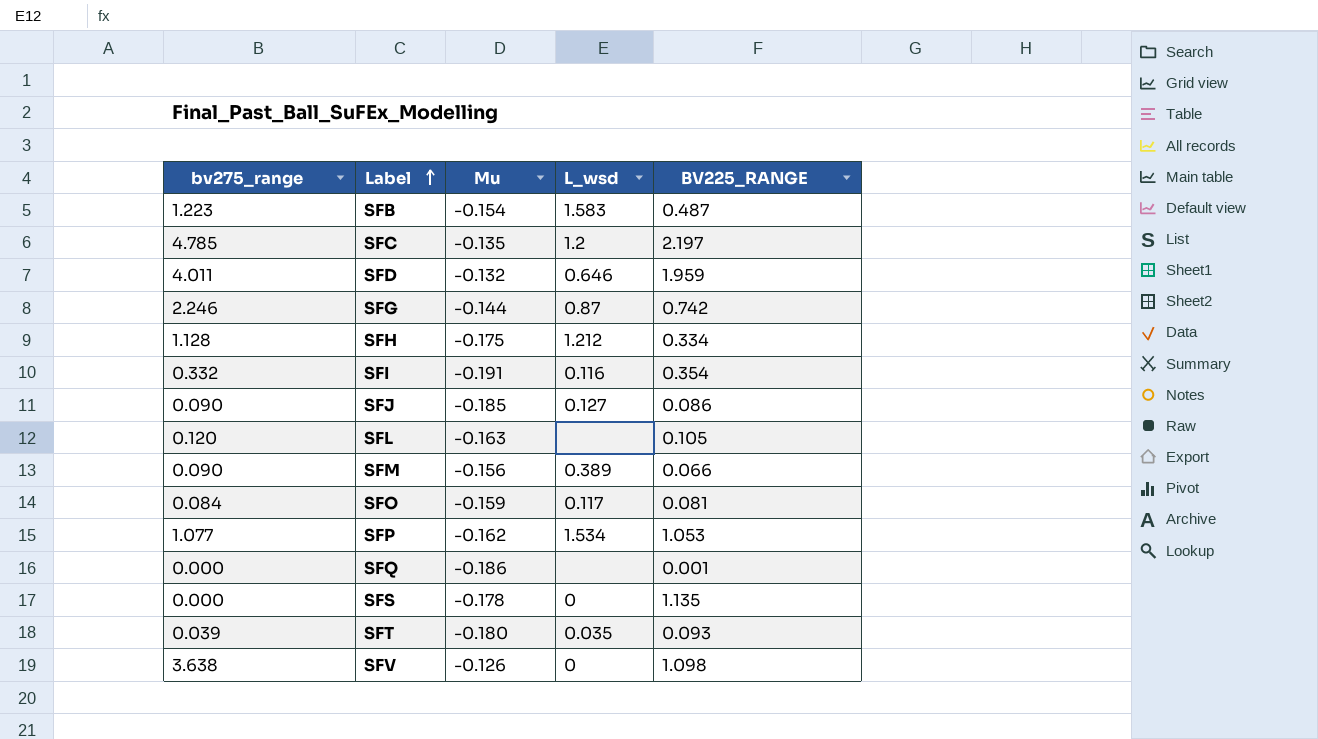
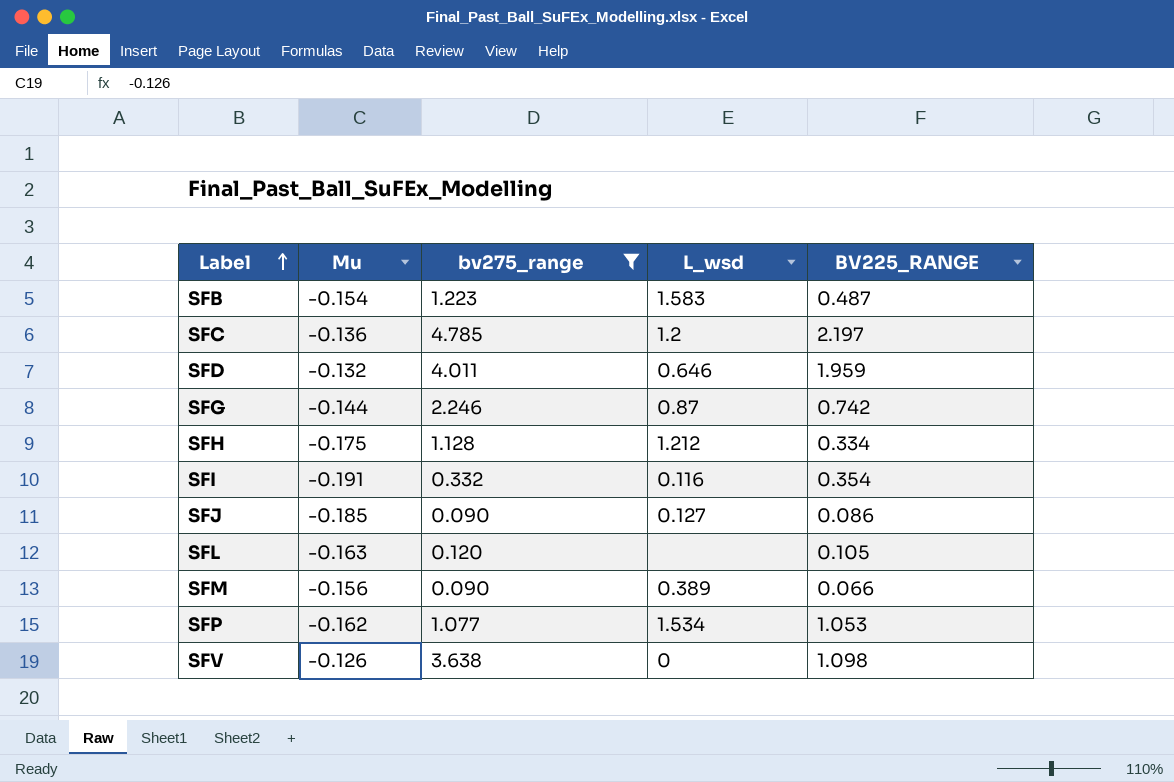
filter: none -> bv275_range >= 0.090
column bv275_range | position: 1 -> 3
SFC | Mu: -0.135 -> -0.136

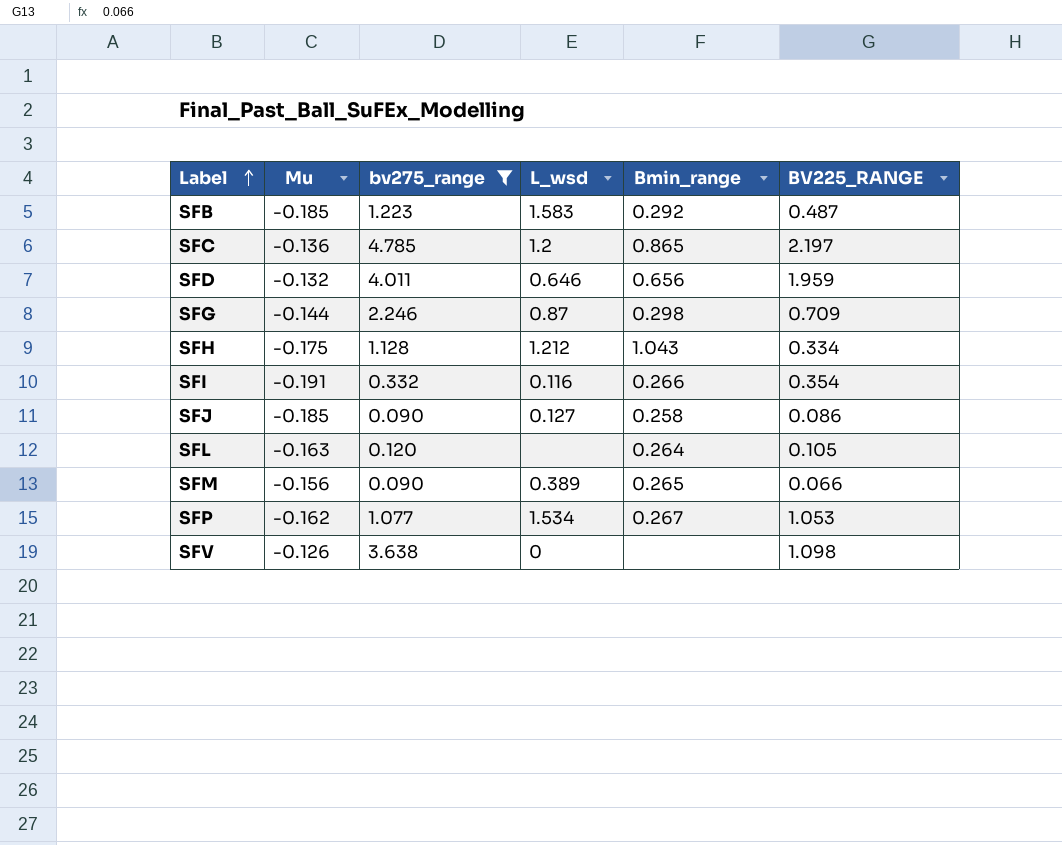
column Bmin_range | position: none -> 5
SFB | Mu: -0.154 -> -0.185
SFG | BV225_RANGE: 0.742 -> 0.709

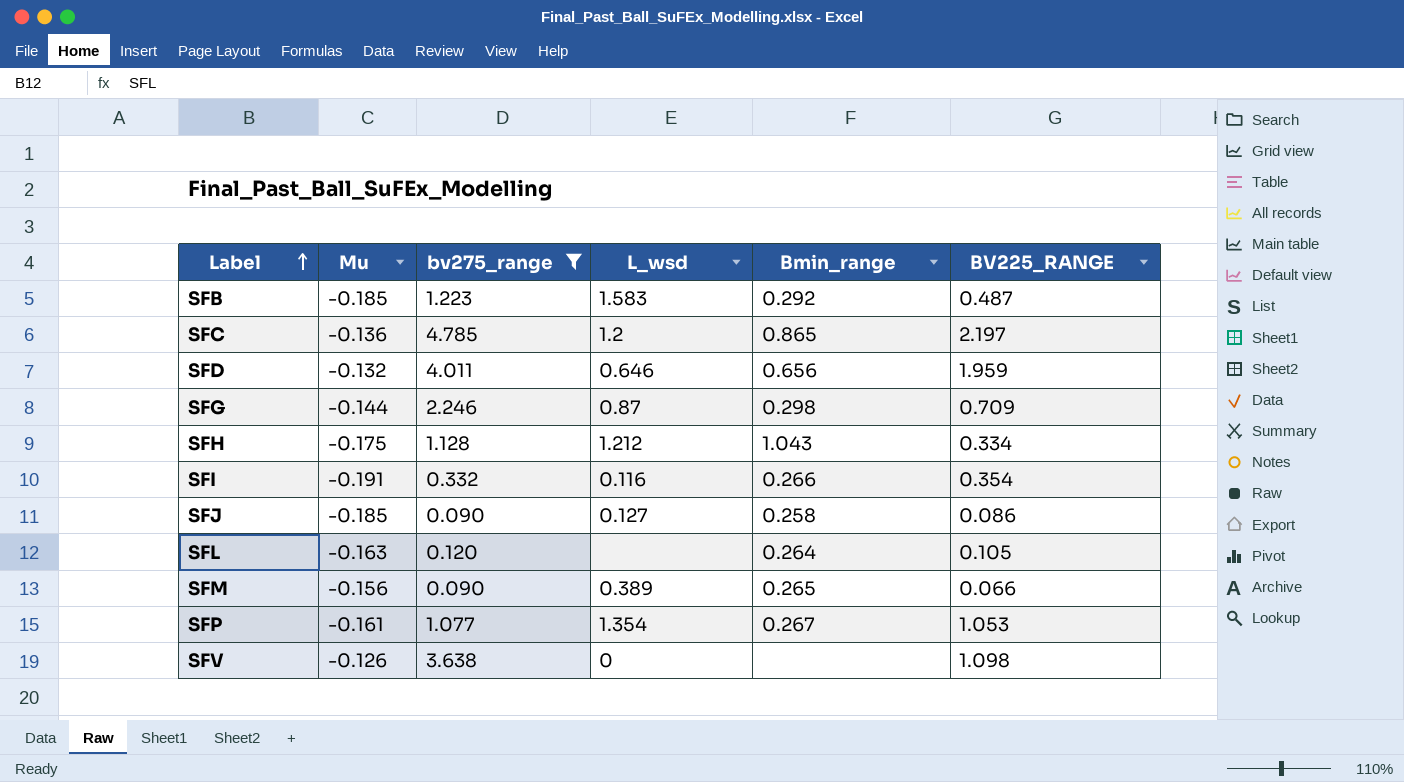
SFP | Mu: -0.162 -> -0.161
SFP | L_wsd: 1.534 -> 1.354

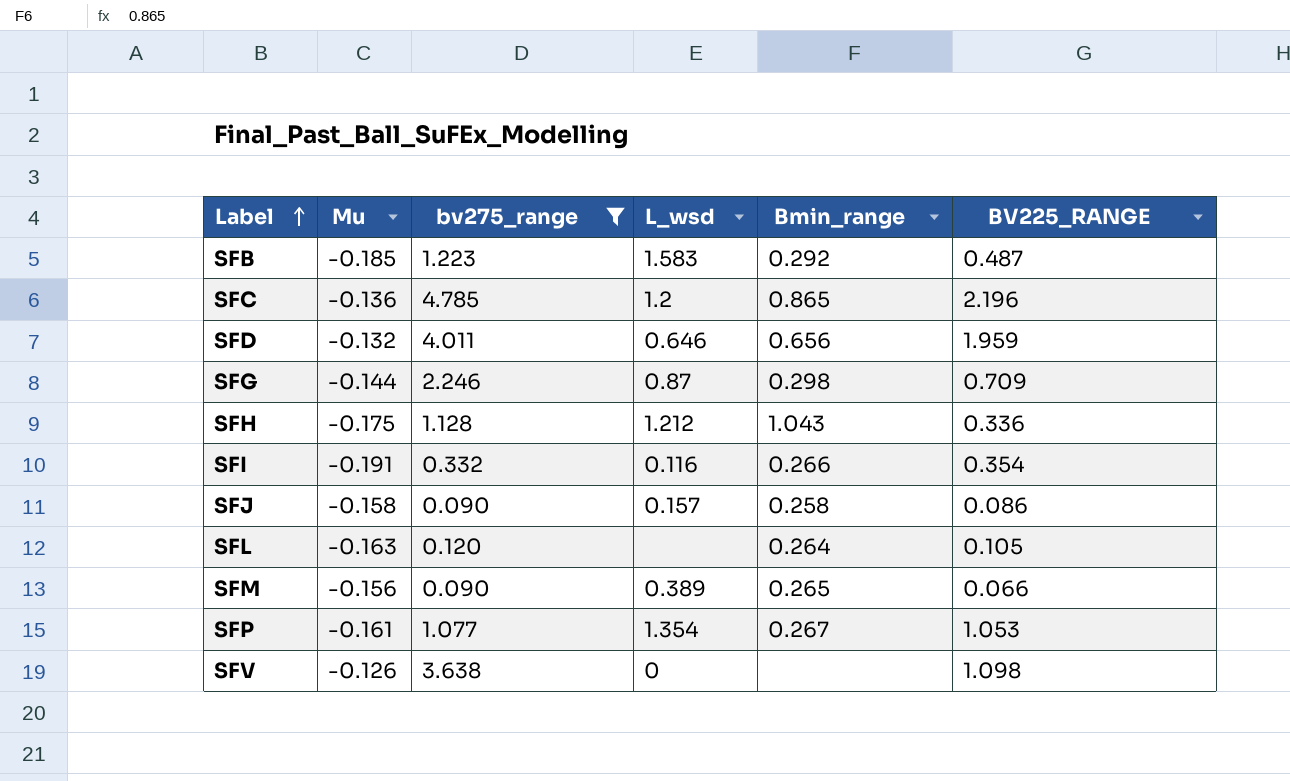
SFC | BV225_RANGE: 2.197 -> 2.196
SFH | BV225_RANGE: 0.334 -> 0.336
SFJ | Mu: -0.185 -> -0.158
SFJ | L_wsd: 0.127 -> 0.157

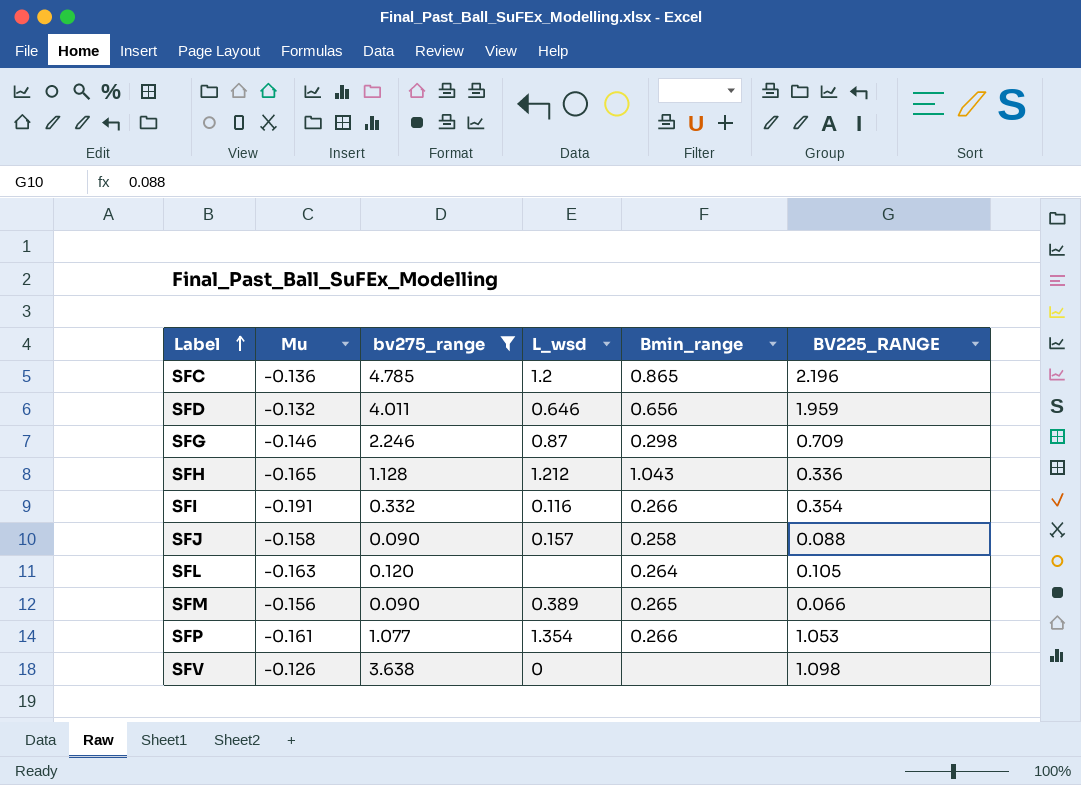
row SFB: -0.185 | 1.223 | 1.583 | 0.292 | 0.487 -> none
SFG | Mu: -0.144 -> -0.146
SFH | Mu: -0.175 -> -0.165
SFJ | BV225_RANGE: 0.086 -> 0.088
SFP | Bmin_range: 0.267 -> 0.266

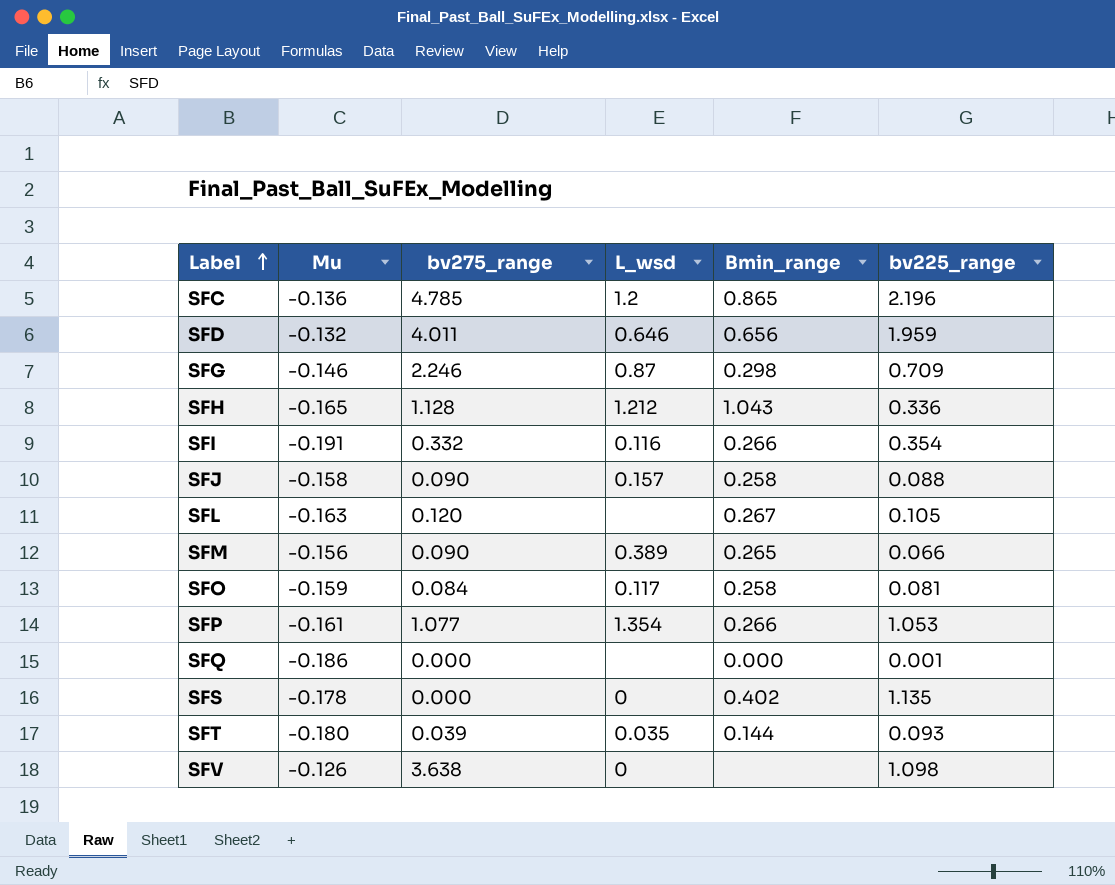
filter: bv275_range >= 0.090 -> none
column name: BV225_RANGE -> bv225_range
SFL | Bmin_range: 0.264 -> 0.267

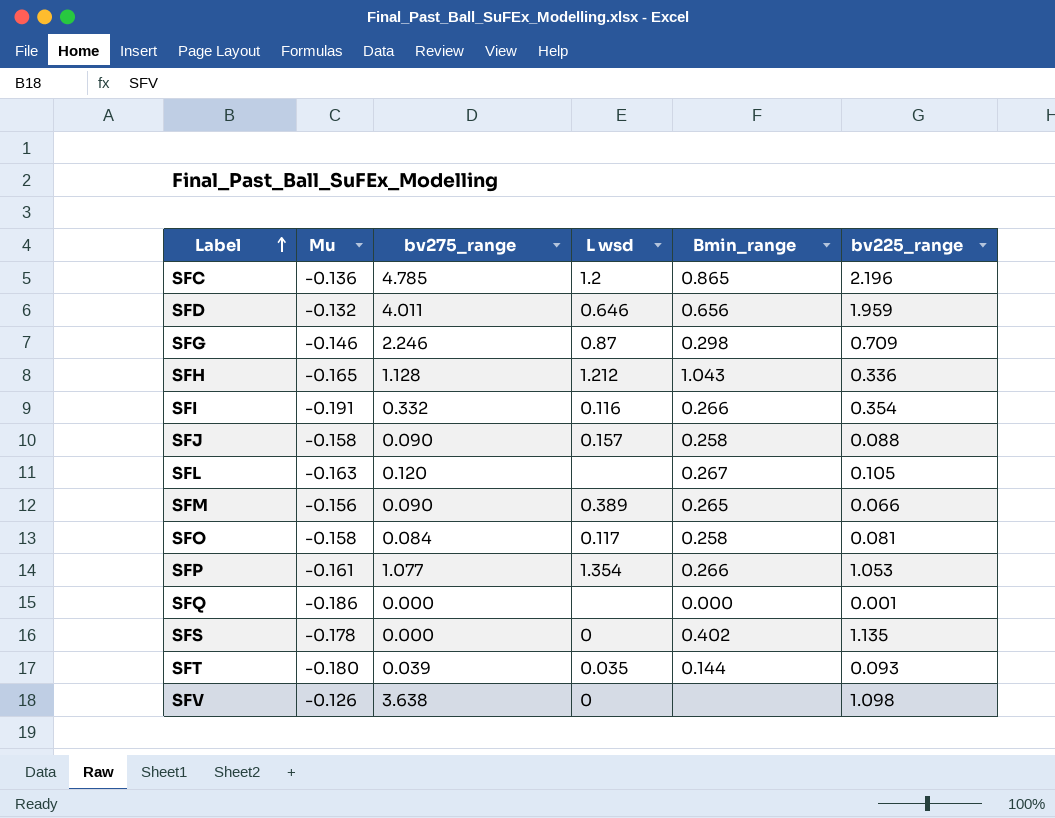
column name: L_wsd -> L wsd
SFO | Mu: -0.159 -> -0.158

